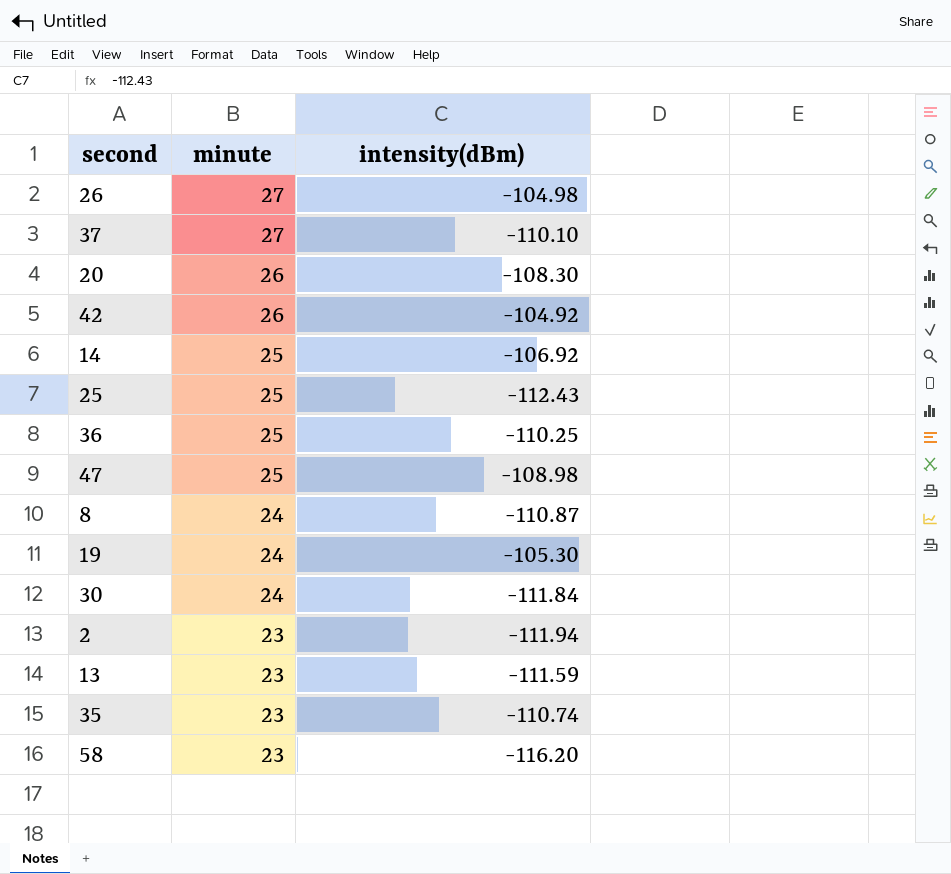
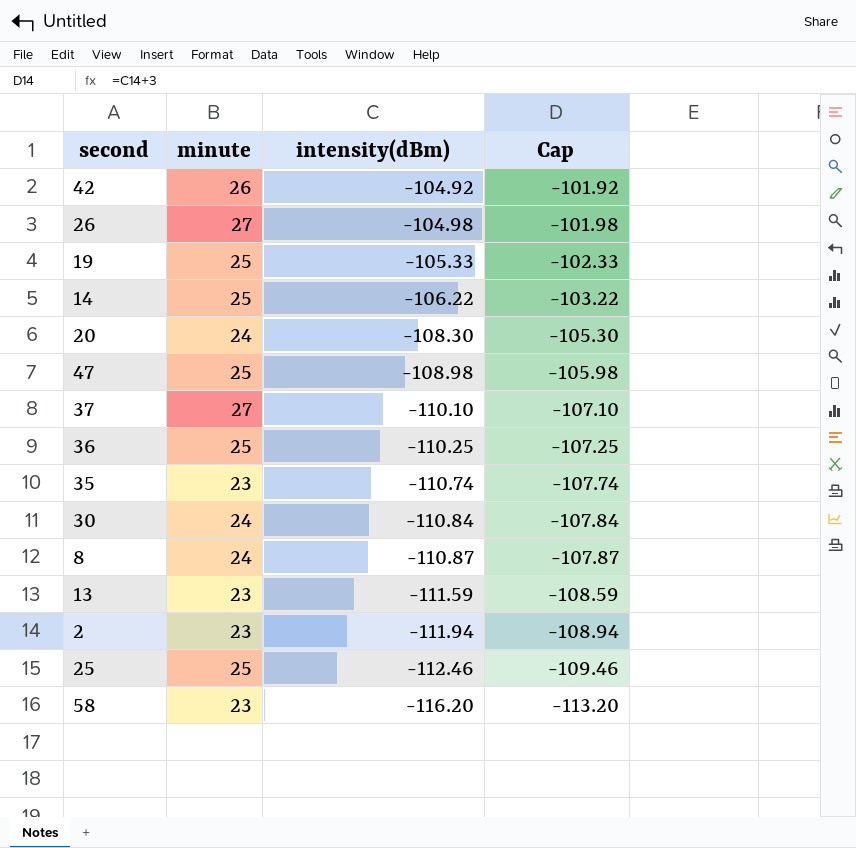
row order: minute descending -> intensity(dBm) descending
column Cap | formula: none -> [intensity(dBm)] + 3
19 | minute: 24 -> 25
19 | intensity(dBm): -105.30 -> -105.33
14 | intensity(dBm): -106.92 -> -106.22
20 | minute: 26 -> 24
30 | intensity(dBm): -111.84 -> -110.84
25 | intensity(dBm): -112.43 -> -112.46

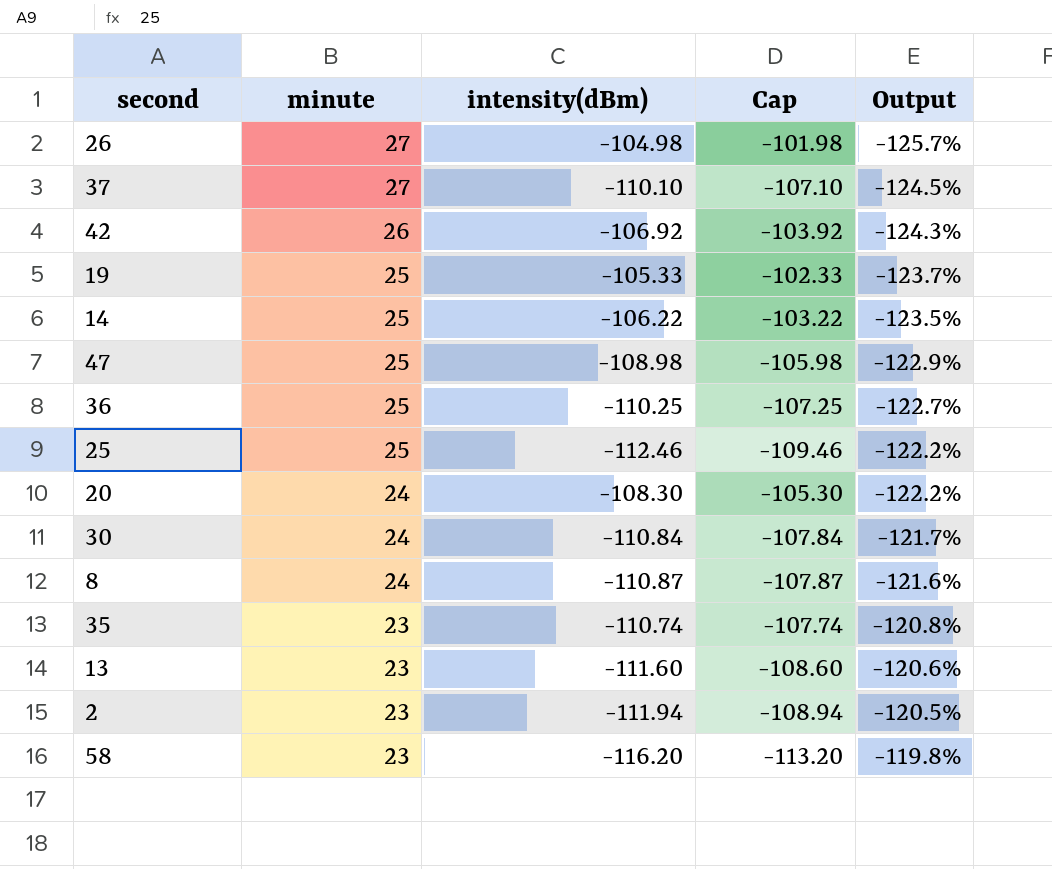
row order: intensity(dBm) descending -> minute descending
column Output | formula: none -> ([minute] - [intensity(dBm)]) / [intensity(dBm)]
42 | intensity(dBm): -104.92 -> -106.92
42 | Cap: -101.92 -> -103.92
13 | intensity(dBm): -111.59 -> -111.60
13 | Cap: -108.59 -> -108.60

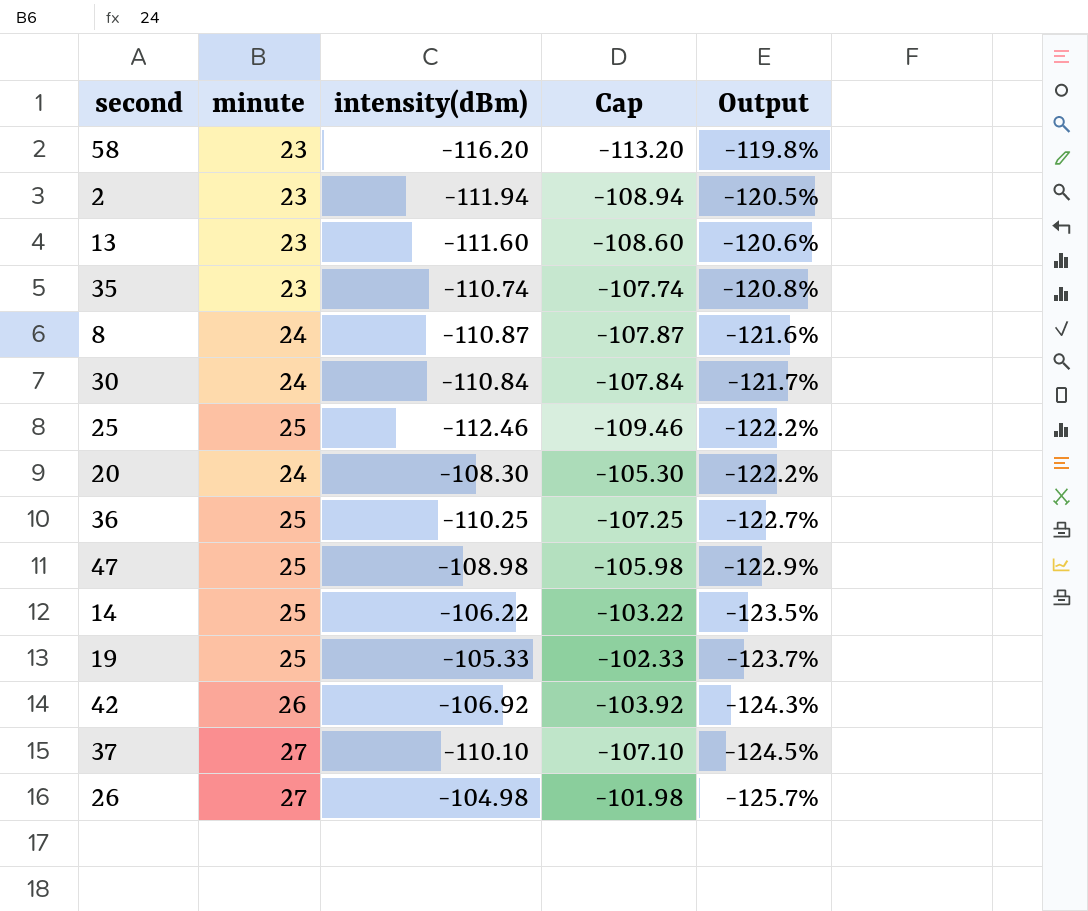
row order: minute descending -> Output descending

